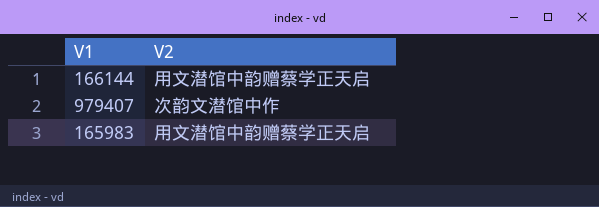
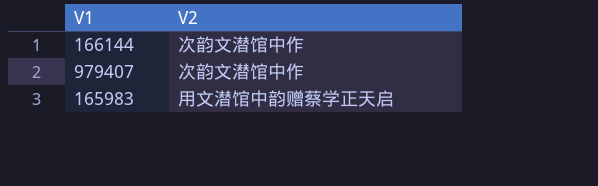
166144 | V2: 用文潜馆中韵赠蔡学正天启 -> 次韵文潜馆中作

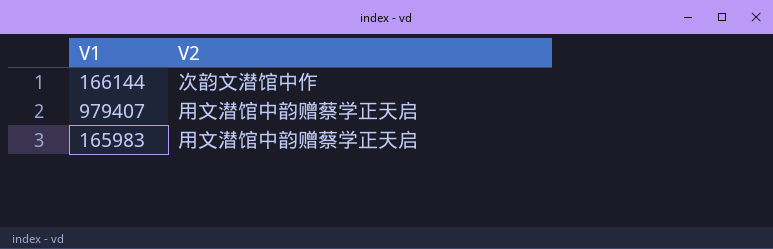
979407 | V2: 次韵文潜馆中作 -> 用文潜馆中韵赠蔡学正天启

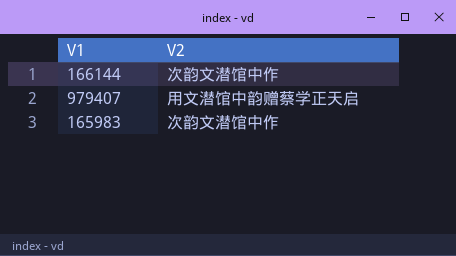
165983 | V2: 用文潜馆中韵赠蔡学正天启 -> 次韵文潜馆中作

